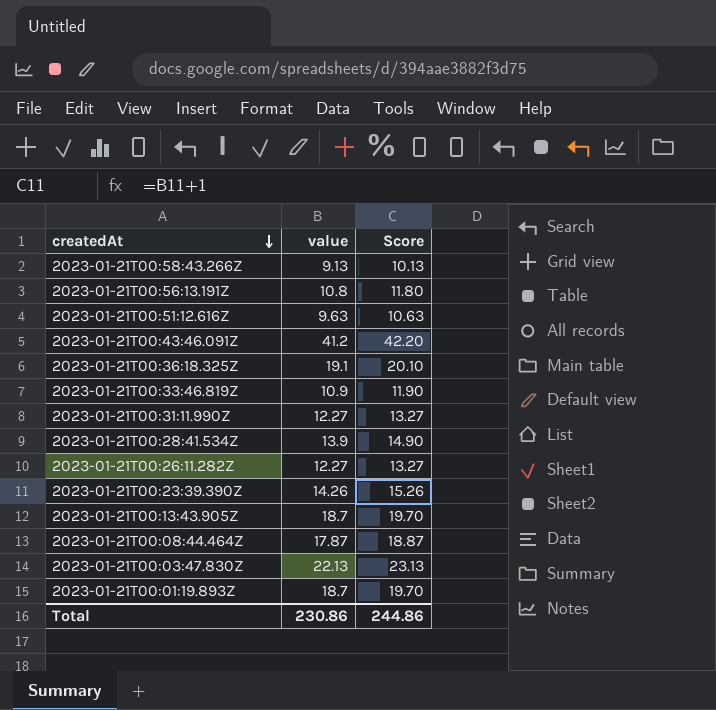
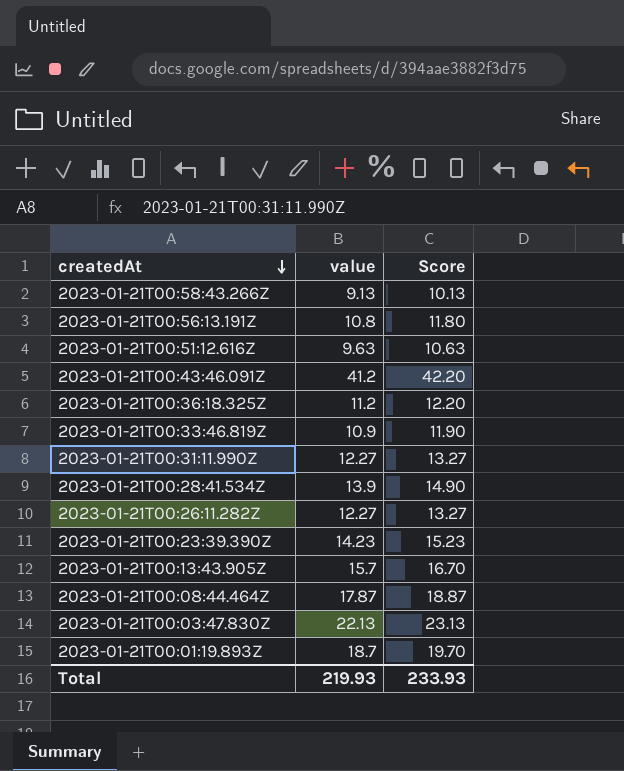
2023-01-21T00:36:18.325Z | value: 19.1 -> 11.2
2023-01-21T00:36:18.325Z | Score: 20.10 -> 12.20
2023-01-21T00:23:39.390Z | value: 14.26 -> 14.23
2023-01-21T00:23:39.390Z | Score: 15.26 -> 15.23
2023-01-21T00:13:43.905Z | value: 18.7 -> 15.7
2023-01-21T00:13:43.905Z | Score: 19.70 -> 16.70
Total | value: 230.86 -> 219.93
Total | Score: 244.86 -> 233.93

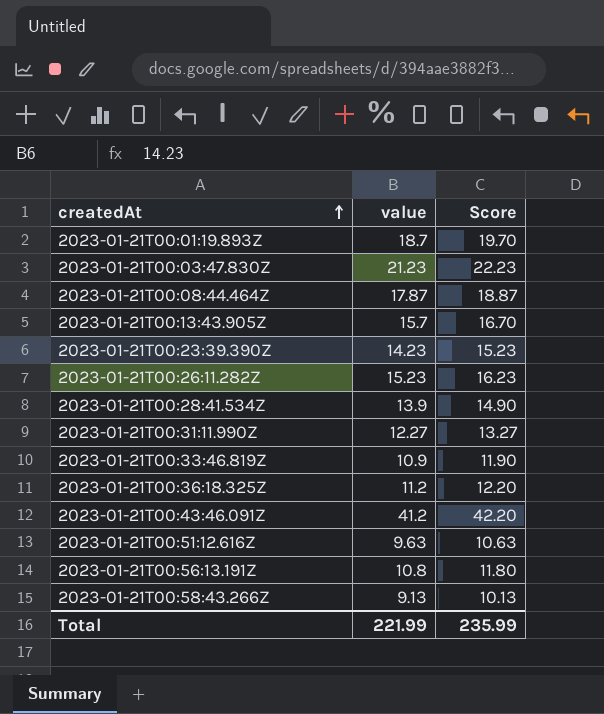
row order: createdAt descending -> createdAt ascending
2023-01-21T00:03:47.830Z | value: 22.13 -> 21.23
2023-01-21T00:03:47.830Z | Score: 23.13 -> 22.23
2023-01-21T00:26:11.282Z | value: 12.27 -> 15.23
2023-01-21T00:26:11.282Z | Score: 13.27 -> 16.23
Total | value: 219.93 -> 221.99
Total | Score: 233.93 -> 235.99

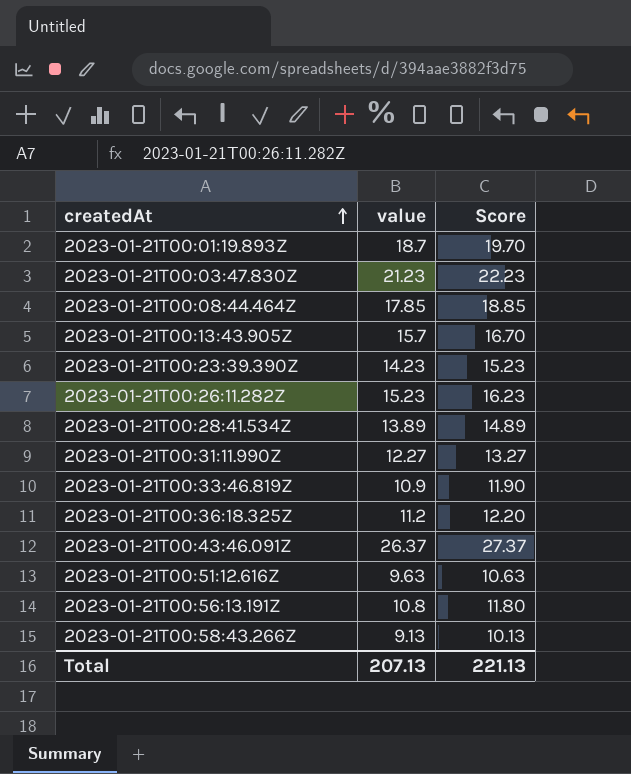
2023-01-21T00:08:44.464Z | value: 17.87 -> 17.85
2023-01-21T00:08:44.464Z | Score: 18.87 -> 18.85
2023-01-21T00:28:41.534Z | value: 13.9 -> 13.89
2023-01-21T00:28:41.534Z | Score: 14.90 -> 14.89
2023-01-21T00:43:46.091Z | value: 41.2 -> 26.37
2023-01-21T00:43:46.091Z | Score: 42.20 -> 27.37
Total | value: 221.99 -> 207.13
Total | Score: 235.99 -> 221.13

